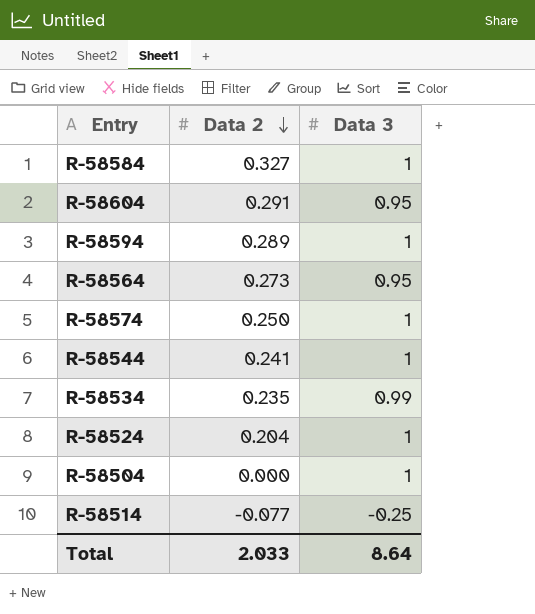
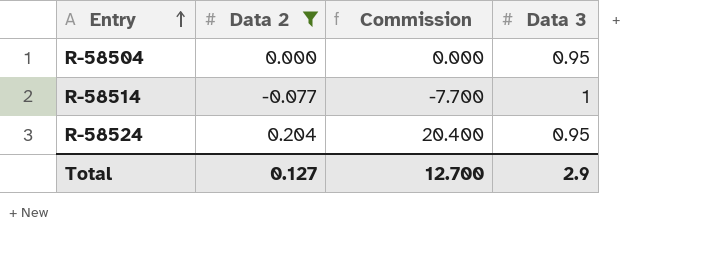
filter: none -> Data 2 <= 0.204
row order: Data 2 descending -> Entry ascending
column Commission | formula: none -> [Data 2] * 100
R-58504 | Data 3: 1 -> 0.95
R-58514 | Data 3: -0.25 -> 1
R-58524 | Data 3: 1 -> 0.95
Total | Data 2: 2.033 -> 0.127
Total | Data 3: 8.64 -> 2.9

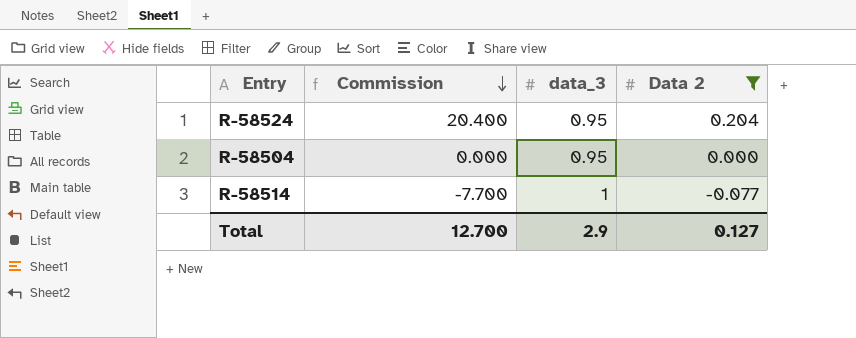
row order: Entry ascending -> Commission descending
column name: Data 3 -> data_3
column Data 2 | position: 2 -> 4

